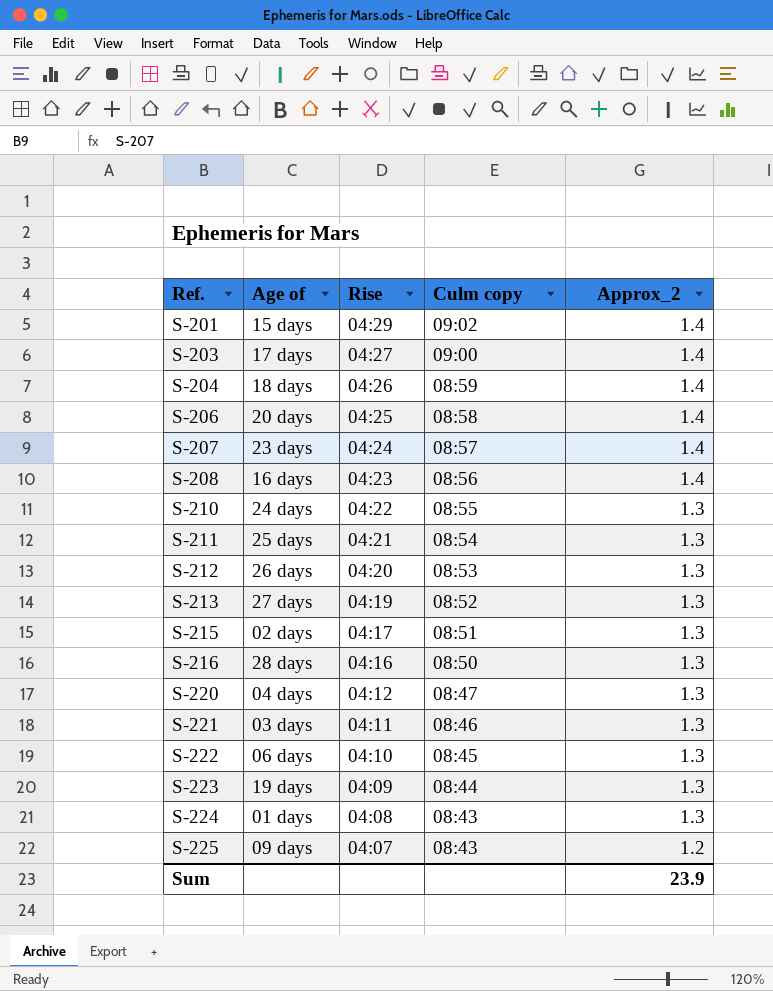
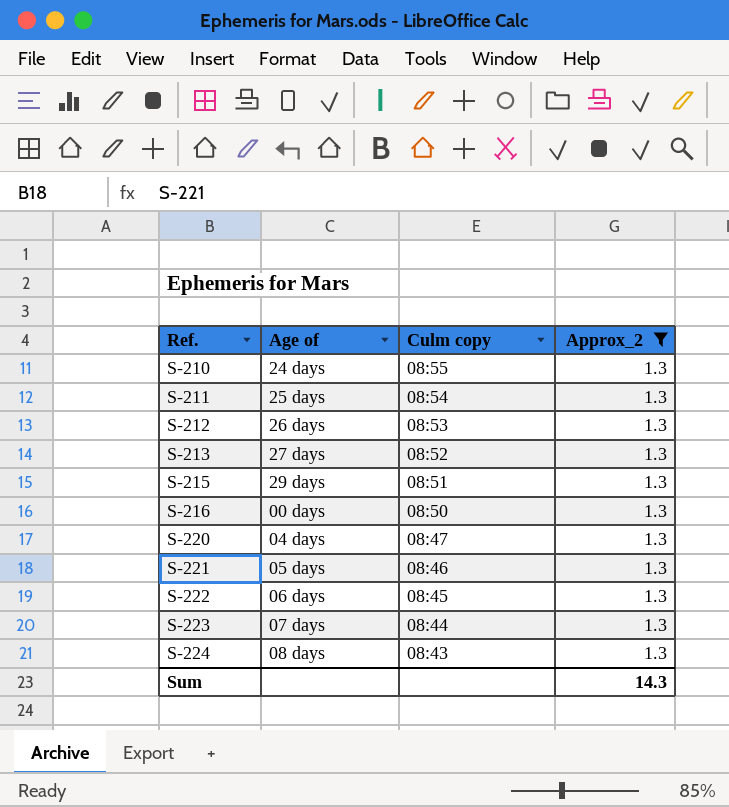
filter: none -> Approx_2 = 1.3
column Rise | position: 3 -> none
S-215 | Age of: 02 days -> 29 days
S-216 | Age of: 28 days -> 00 days
S-221 | Age of: 03 days -> 05 days
S-223 | Age of: 19 days -> 07 days
S-224 | Age of: 01 days -> 08 days
Sum | Approx_2: 23.9 -> 14.3

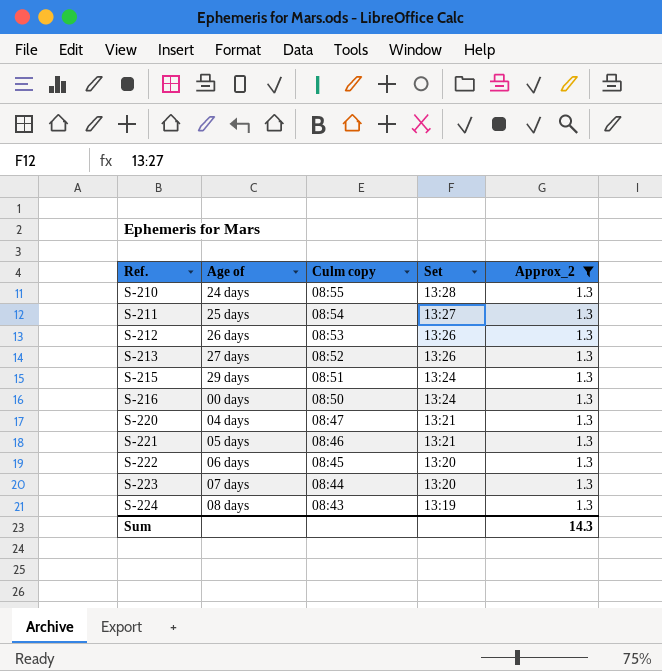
column Set | position: none -> 4

